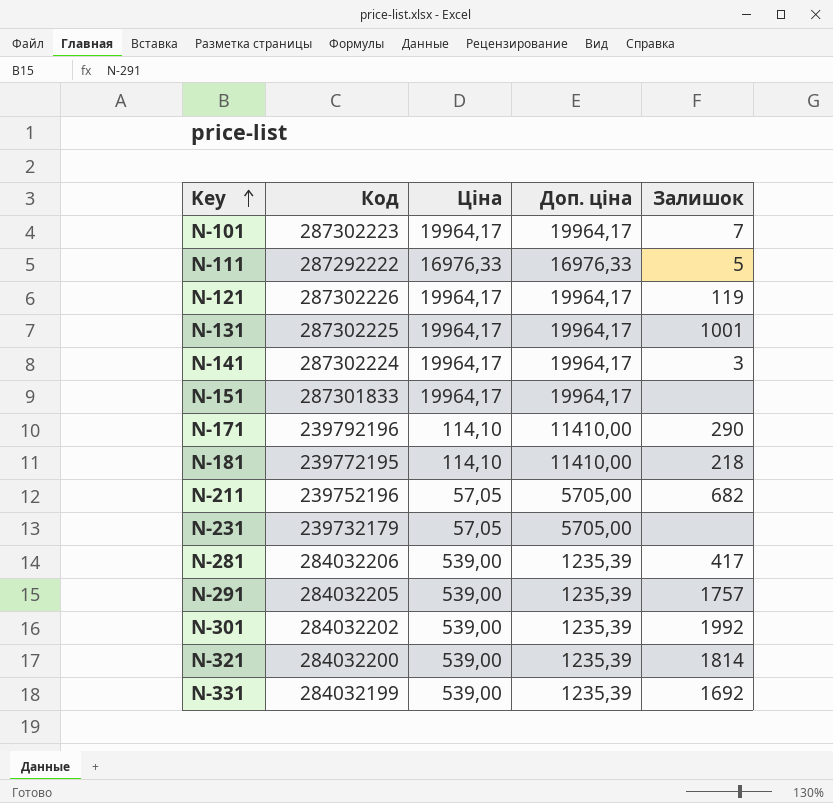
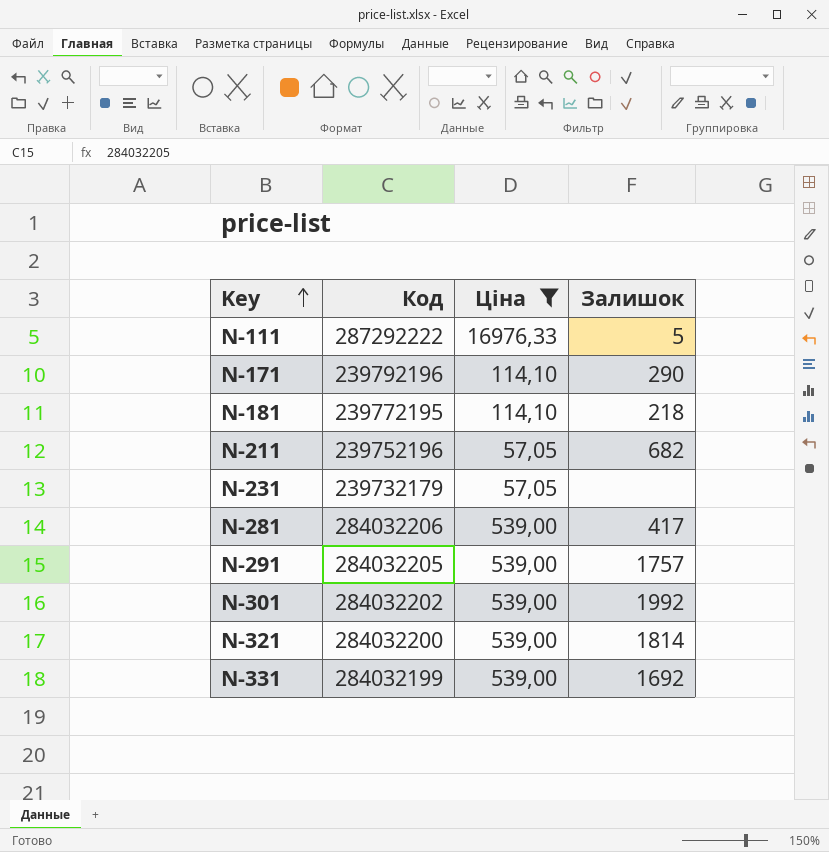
filter: none -> Ціна != 19964,17
column Доп. ціна | position: 4 -> none

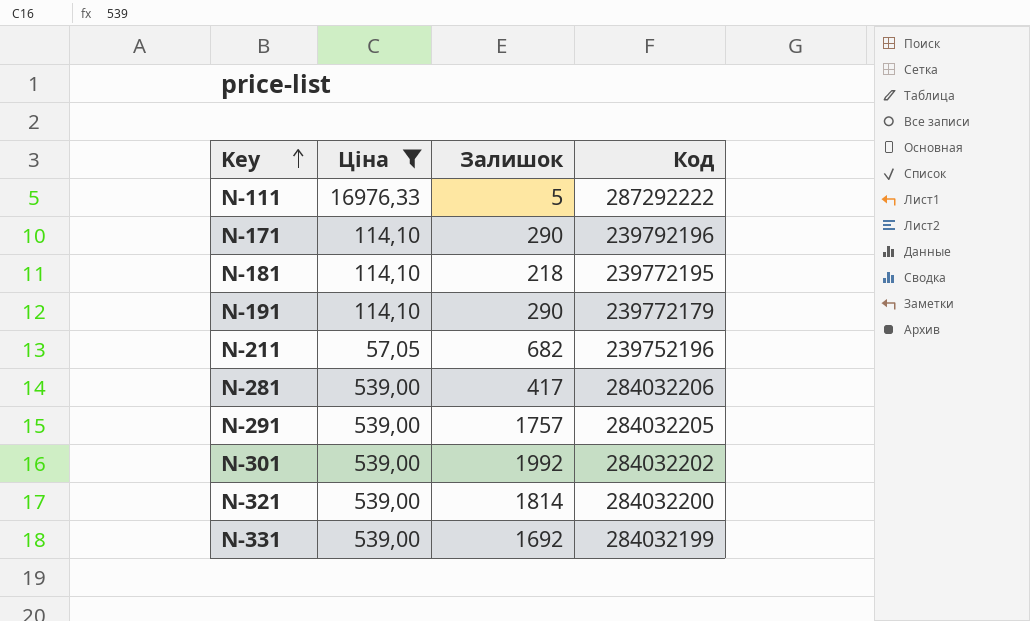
column Код | position: 2 -> 4
row N-231: 239732179 | 57,05 | none -> none
row N-191: none -> 114,10 | 290 | 239772179

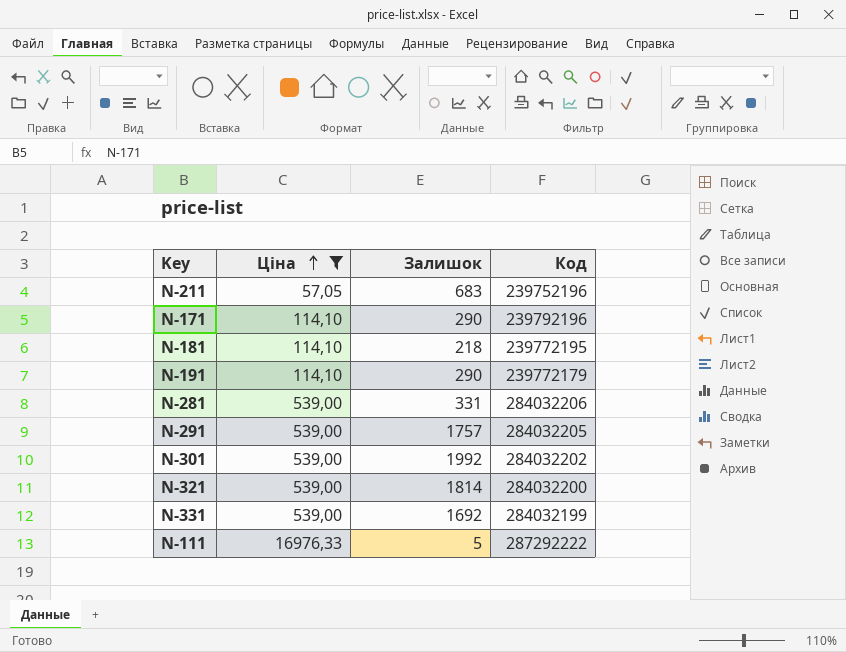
row order: Key ascending -> Ціна ascending
N-211 | Залишок: 682 -> 683
N-281 | Залишок: 417 -> 331

